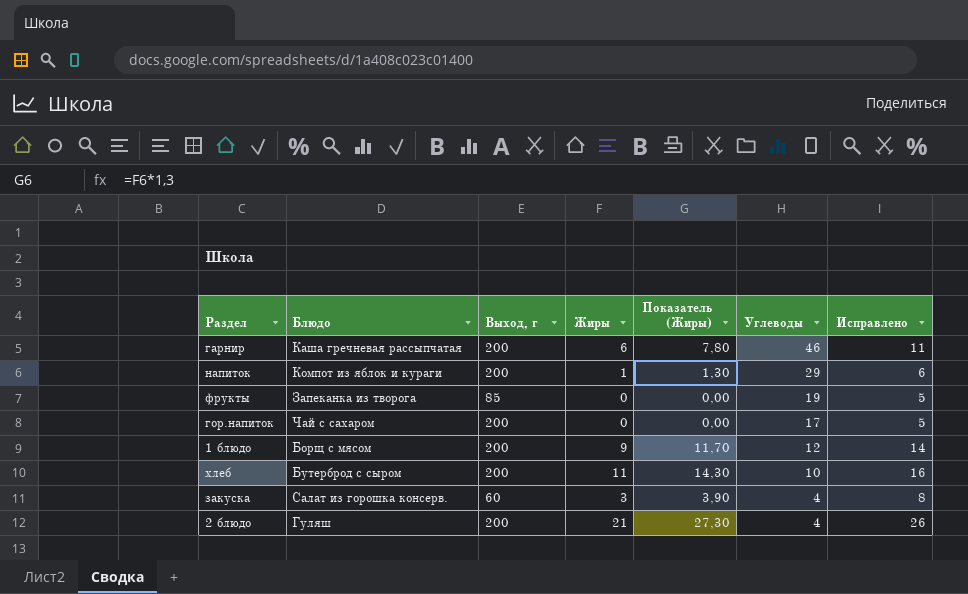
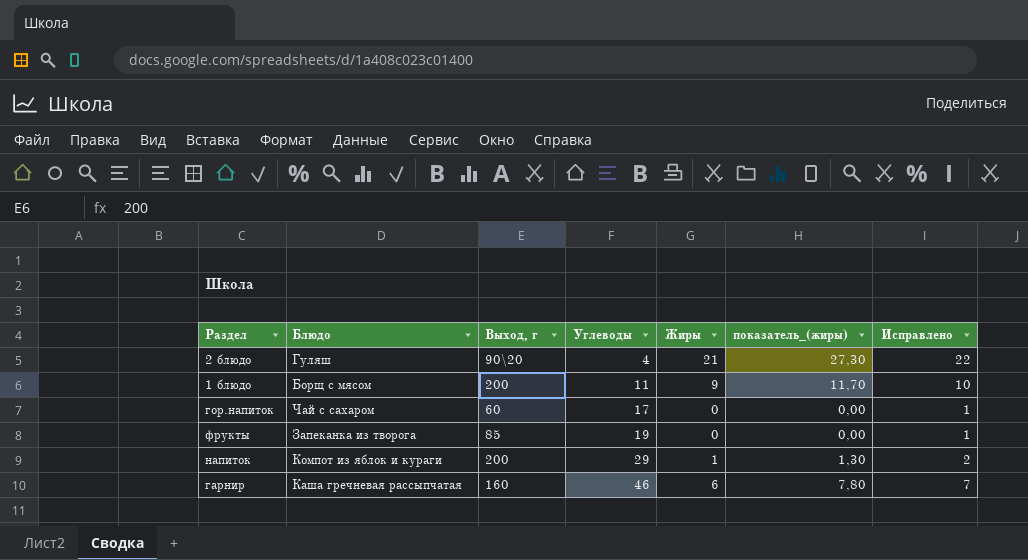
row order: Углеводы descending -> Углеводы ascending
column Углеводы | position: 6 -> 4
column name: Показатель (Жиры) -> показатель_(жиры)
column Исправлено | formula: [Жиры] + 5 -> [Жиры] + 1
row хлеб: Бутерброд с сыром | 200 | 11 | 14,30 | 10 | 16 -> none
row закуска: Салат из горошка консерв. | 60 | 3 | 3,90 | 4 | 8 -> none
2 блюдо | Выход, г: 200 -> 90\20
1 блюдо | Углеводы: 12 -> 11
гор.напиток | Выход, г: 200 -> 60
гарнир | Выход, г: 200 -> 160

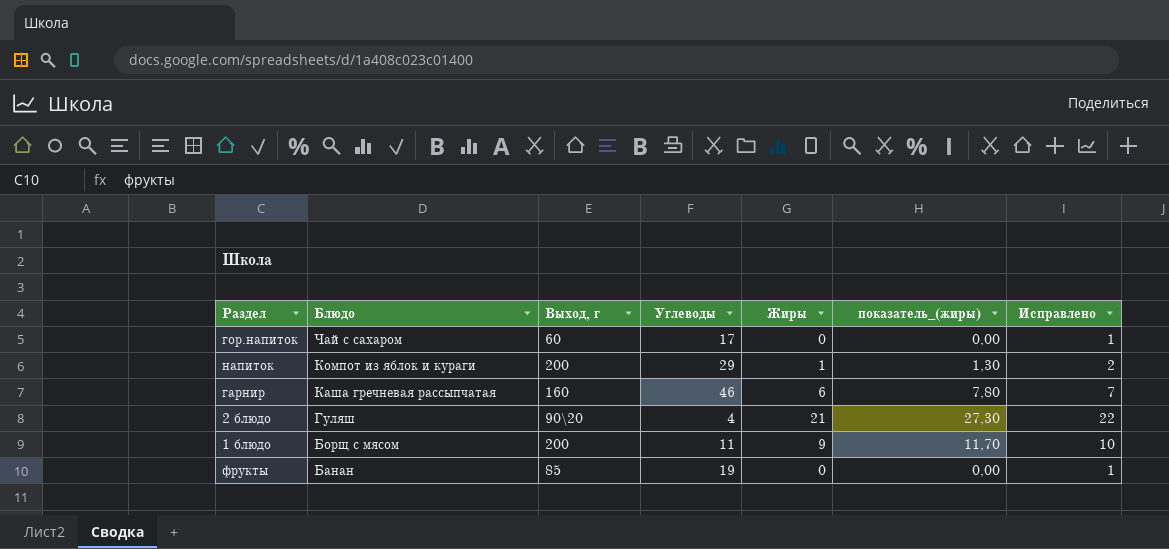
row order: Углеводы ascending -> Блюдо descending
фрукты | Блюдо: Запеканка из творога -> Банан

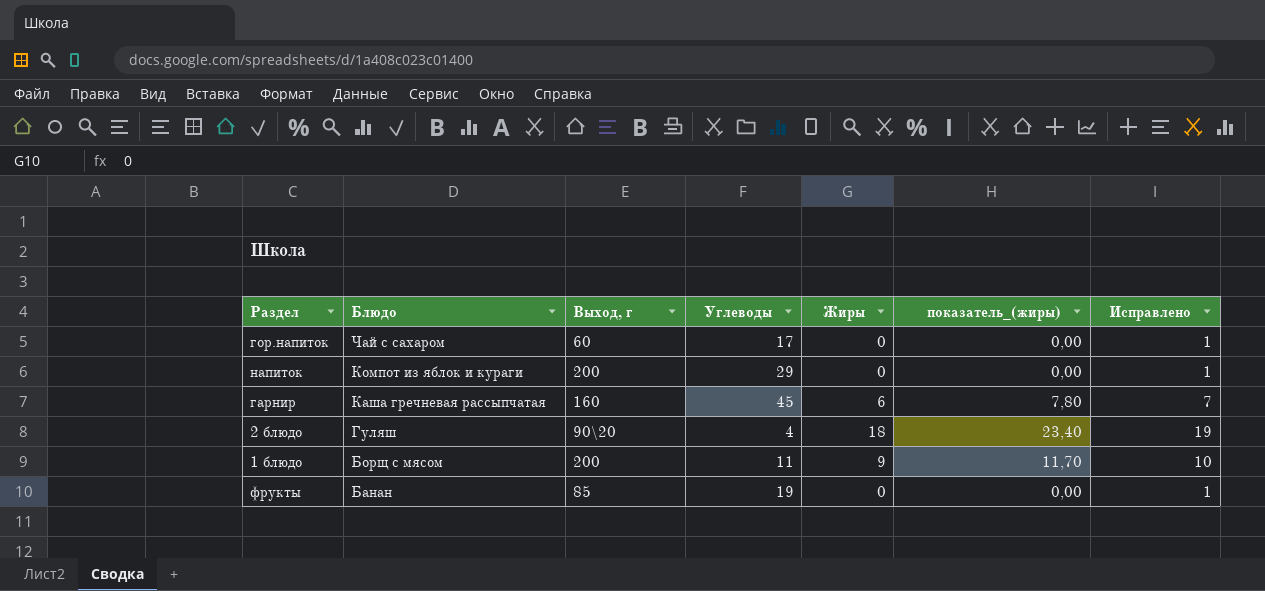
напиток | Жиры: 1 -> 0
напиток | показатель_(жиры): 1,30 -> 0,00
напиток | Исправлено: 2 -> 1
гарнир | Углеводы: 46 -> 45
2 блюдо | Жиры: 21 -> 18
2 блюдо | показатель_(жиры): 27,30 -> 23,40
2 блюдо | Исправлено: 22 -> 19

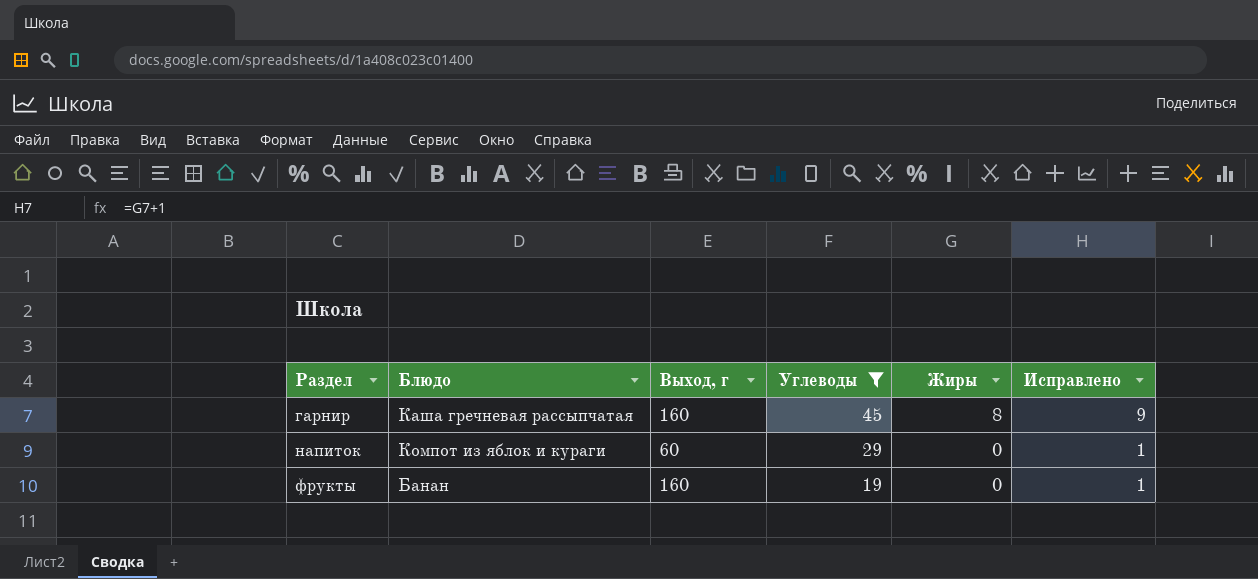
filter: none -> Углеводы >= 19
row order: Блюдо descending -> Раздел ascending
column показатель_(жиры) | formula: [Жиры] * 1,3 -> none
гарнир | Жиры: 6 -> 8
гарнир | Исправлено: 7 -> 9
напиток | Выход, г: 200 -> 60
фрукты | Выход, г: 85 -> 160

